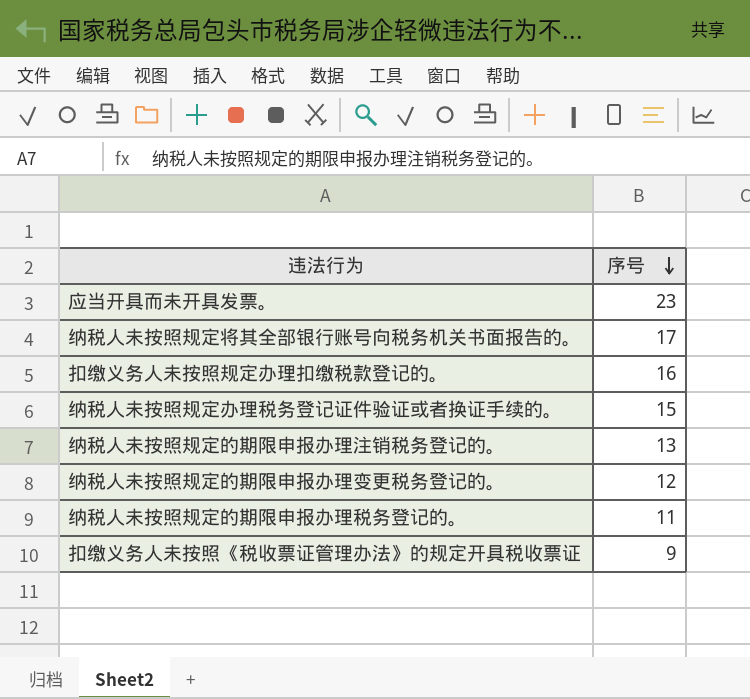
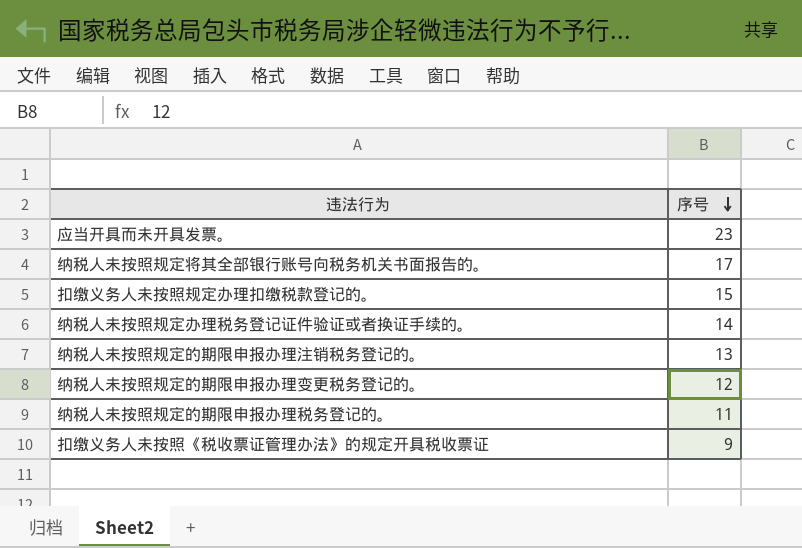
扣缴义务人未按照规定办理扣缴税款登记的。 | 序号: 16 -> 15
纳税人未按照规定办理税务登记证件验证或者换证手续的。 | 序号: 15 -> 14

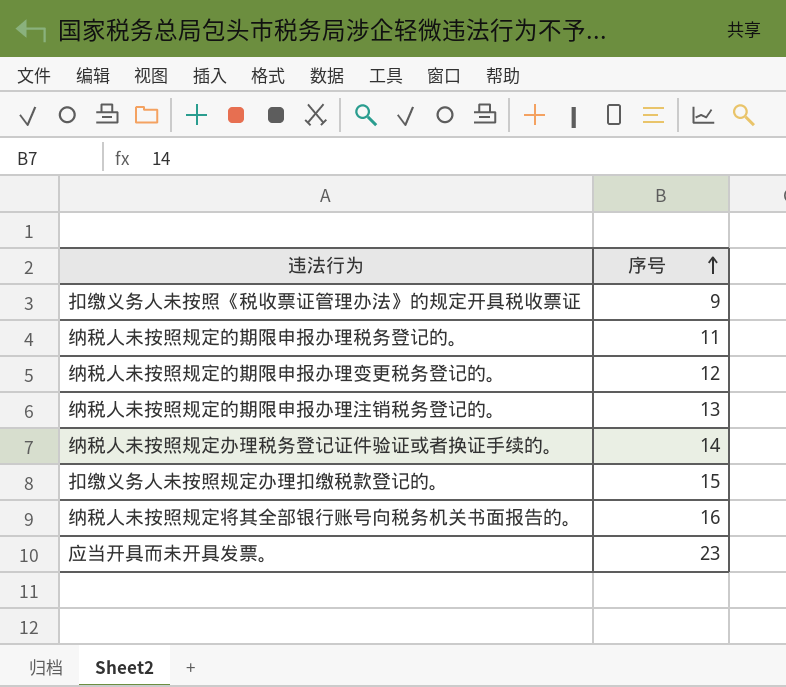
row order: 序号 descending -> 序号 ascending
纳税人未按照规定将其全部银行账号向税务机关书面报告的。 | 序号: 17 -> 16

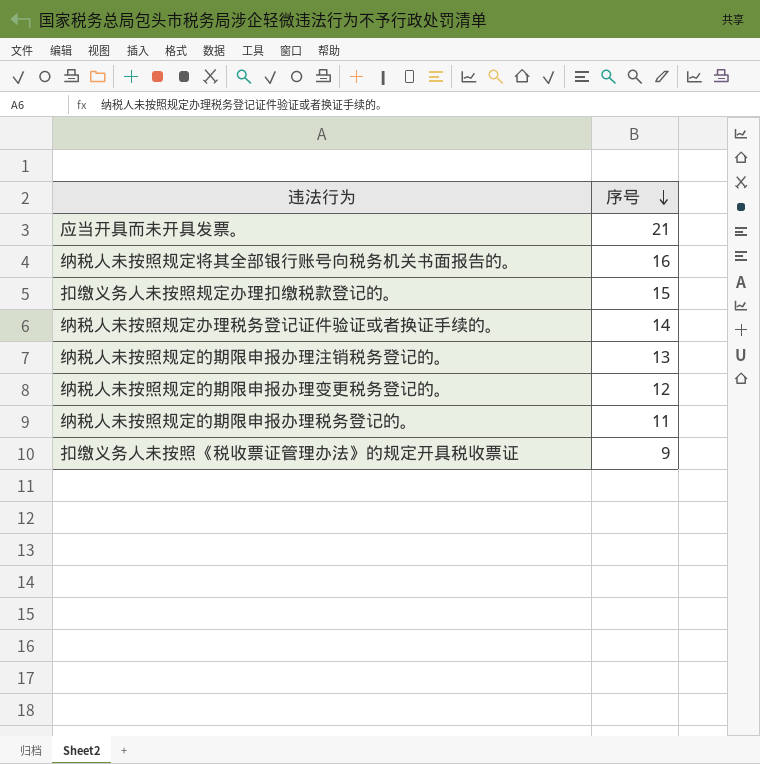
row order: 序号 ascending -> 序号 descending
应当开具而未开具发票。 | 序号: 23 -> 21

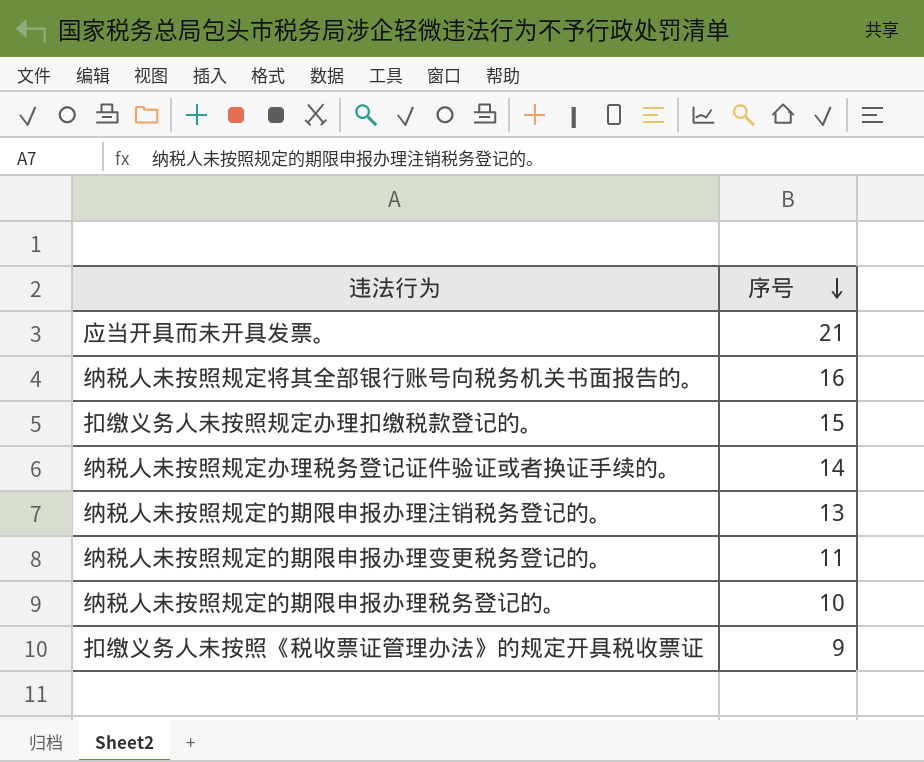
纳税人未按照规定的期限申报办理变更税务登记的。 | 序号: 12 -> 11
纳税人未按照规定的期限申报办理税务登记的。 | 序号: 11 -> 10

